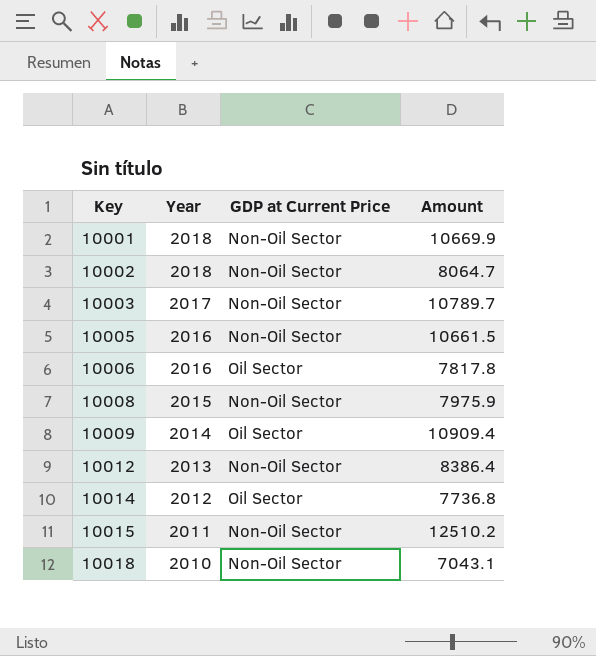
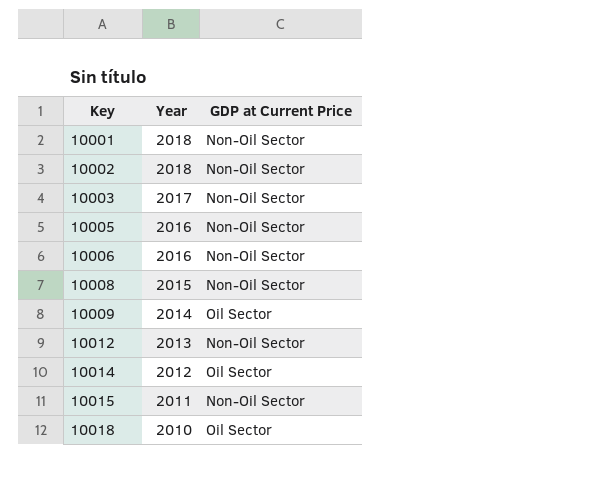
column Amount | position: 4 -> none
10006 | GDP at Current Price: Oil Sector -> Non-Oil Sector
10018 | GDP at Current Price: Non-Oil Sector -> Oil Sector

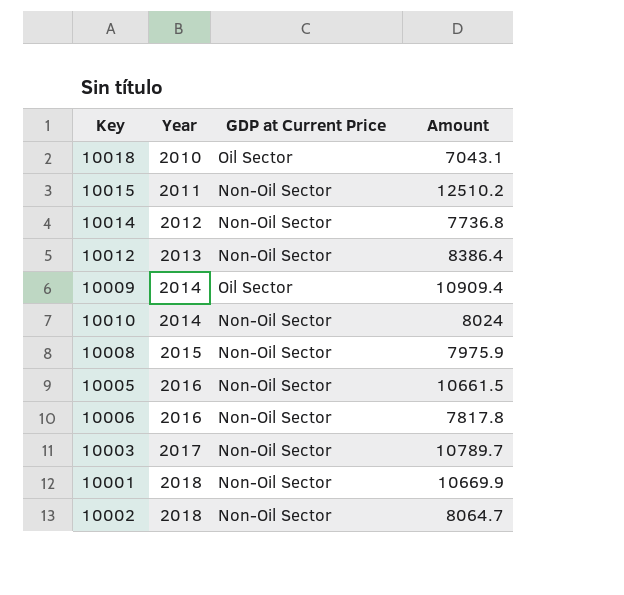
row order: Key ascending -> Year ascending
column Amount | position: none -> 4
10014 | GDP at Current Price: Oil Sector -> Non-Oil Sector
row 10010: none -> 2014 | Non-Oil Sector | 8024

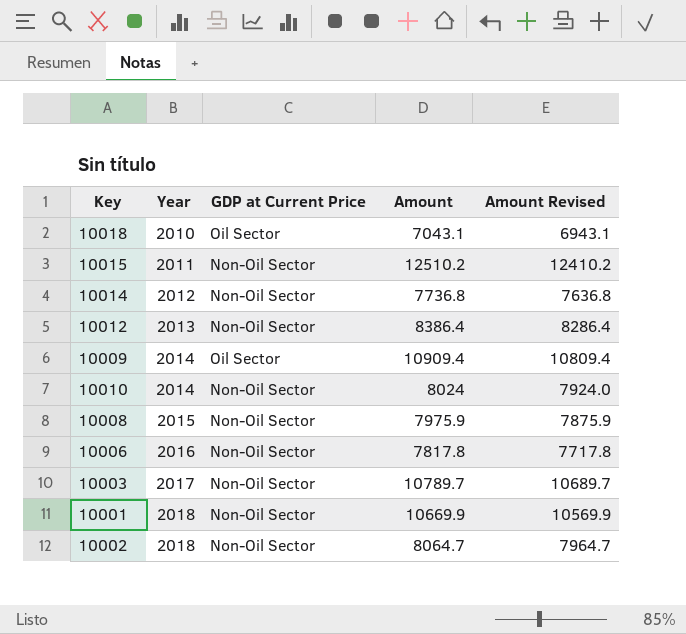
column Amount Revised | formula: none -> [Amount] - 100
row 10005: 2016 | Non-Oil Sector | 10661.5 -> none

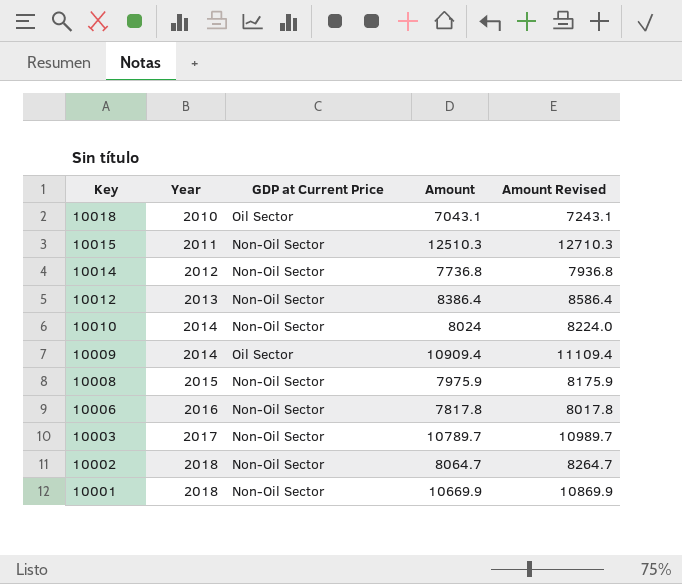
row order: Year ascending -> Key descending
column Amount Revised | formula: [Amount] - 100 -> [Amount] + 200
10015 | Amount: 12510.2 -> 12510.3

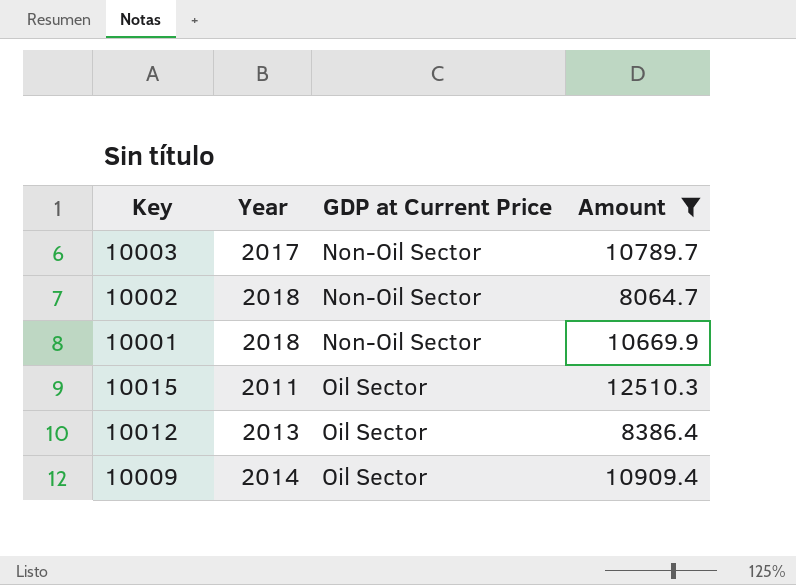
filter: none -> Amount >= 8064.7
row order: Key descending -> GDP at Current Price ascending
column Amount Revised | formula: [Amount] + 200 -> none
10015 | GDP at Current Price: Non-Oil Sector -> Oil Sector
10012 | GDP at Current Price: Non-Oil Sector -> Oil Sector

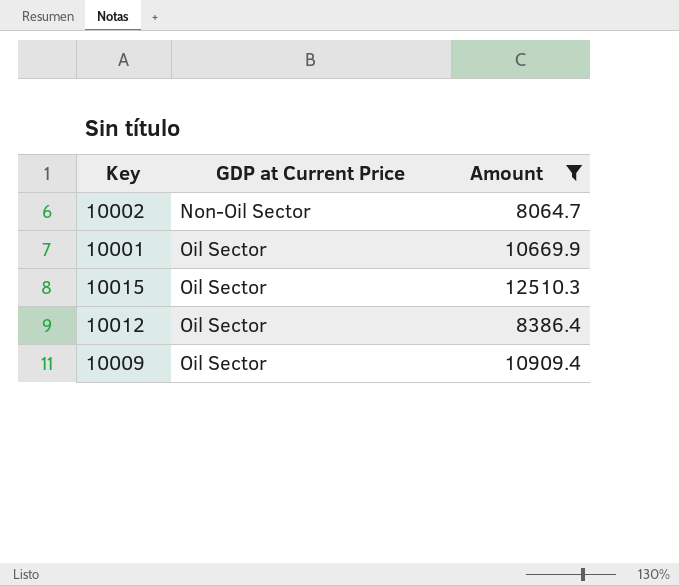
column Year | position: 2 -> none
row 10003: 2017 | Non-Oil Sector | 10789.7 -> none
10001 | GDP at Current Price: Non-Oil Sector -> Oil Sector

